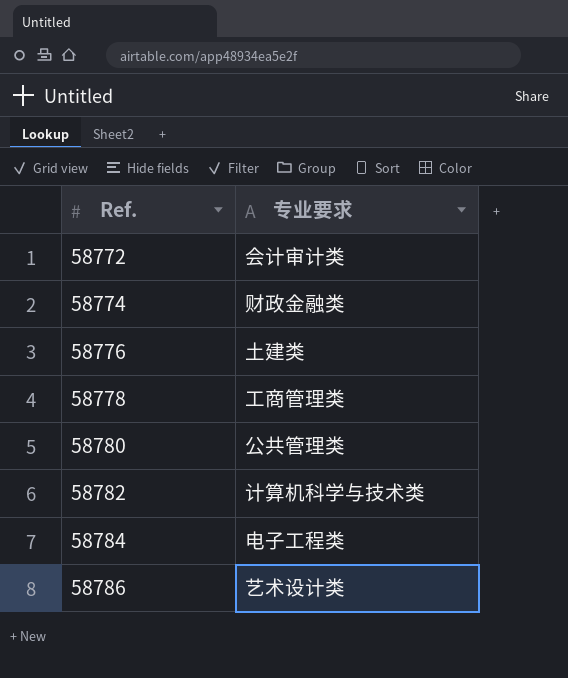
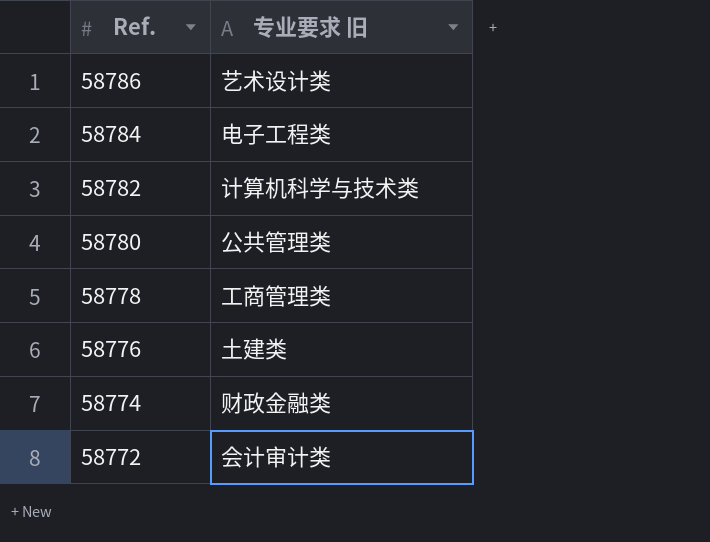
row order: Ref. ascending -> Ref. descending
column name: 专业要求 -> 专业要求 旧

